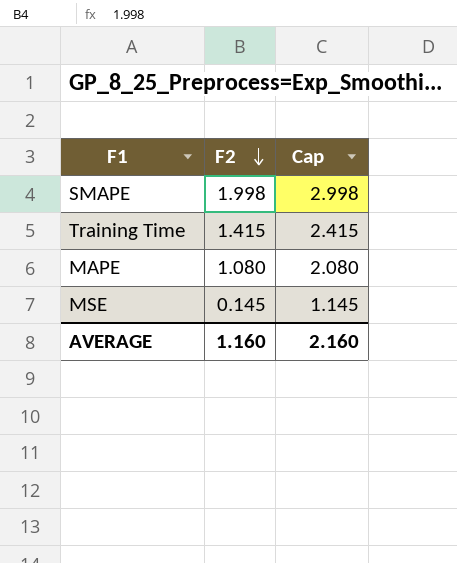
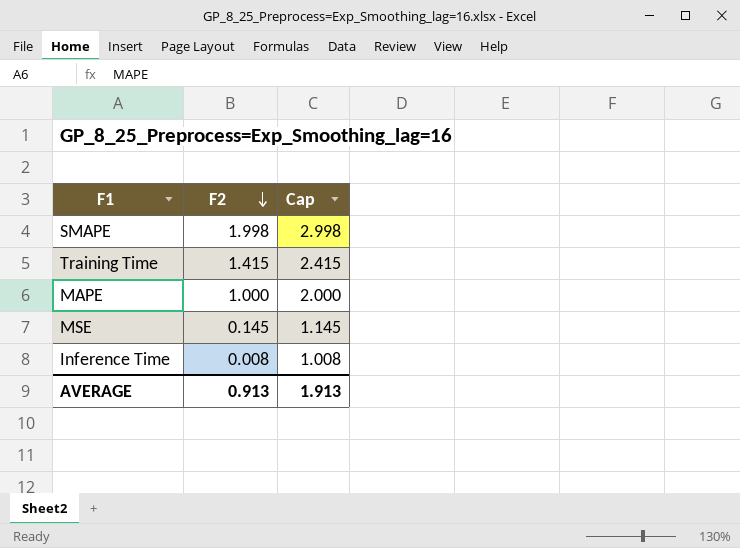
MAPE | F2: 1.080 -> 1.000
MAPE | Cap: 2.080 -> 2.000
row Inference Time: none -> 0.008 | 1.008
AVERAGE | F2: 1.160 -> 0.913
AVERAGE | Cap: 2.160 -> 1.913

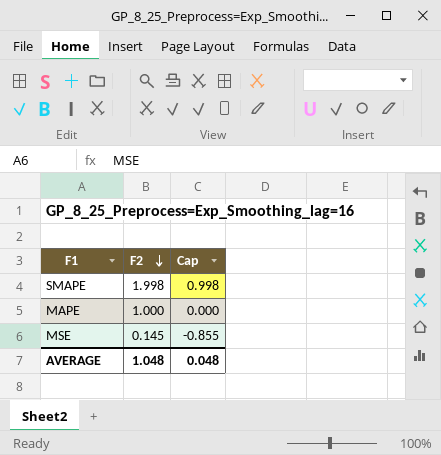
column Cap | formula: [F2] + 1 -> [F2] - 1
row Training Time: 1.415 | 2.415 -> none
row Inference Time: 0.008 | 1.008 -> none
AVERAGE | F2: 0.913 -> 1.048
AVERAGE | Cap: 1.913 -> 0.048

